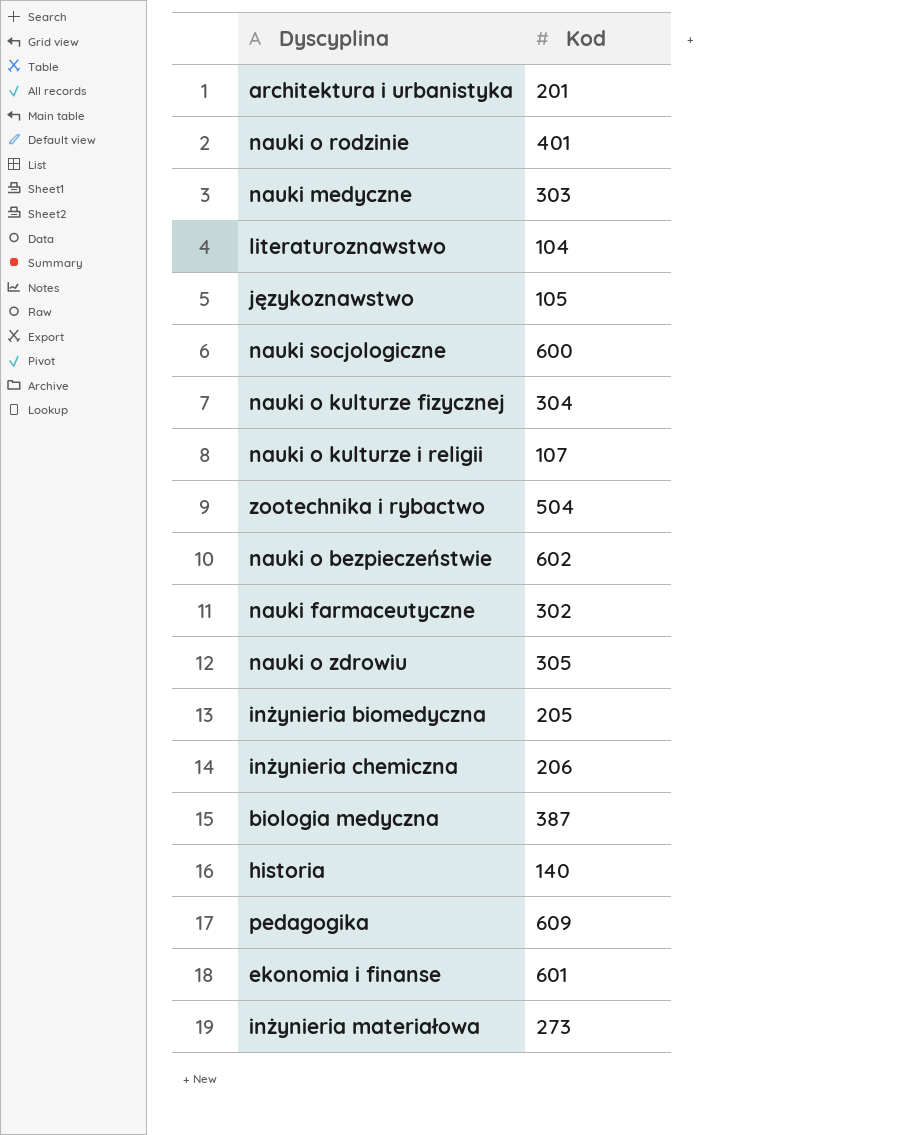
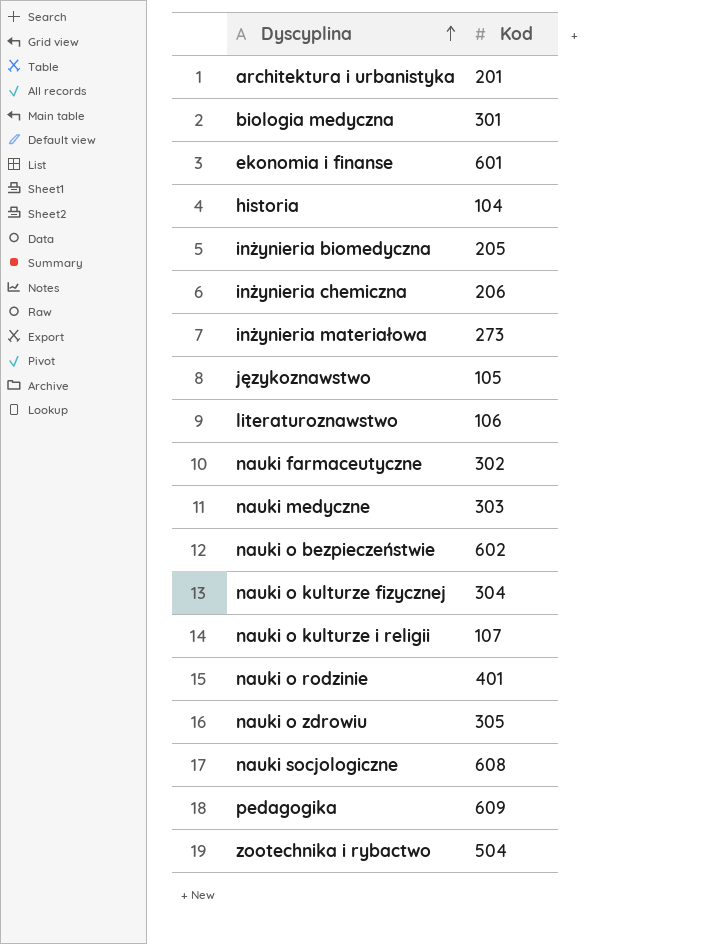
row order: none -> Dyscyplina ascending
biologia medyczna | Kod: 387 -> 301
historia | Kod: 140 -> 104
literaturoznawstwo | Kod: 104 -> 106
nauki socjologiczne | Kod: 600 -> 608

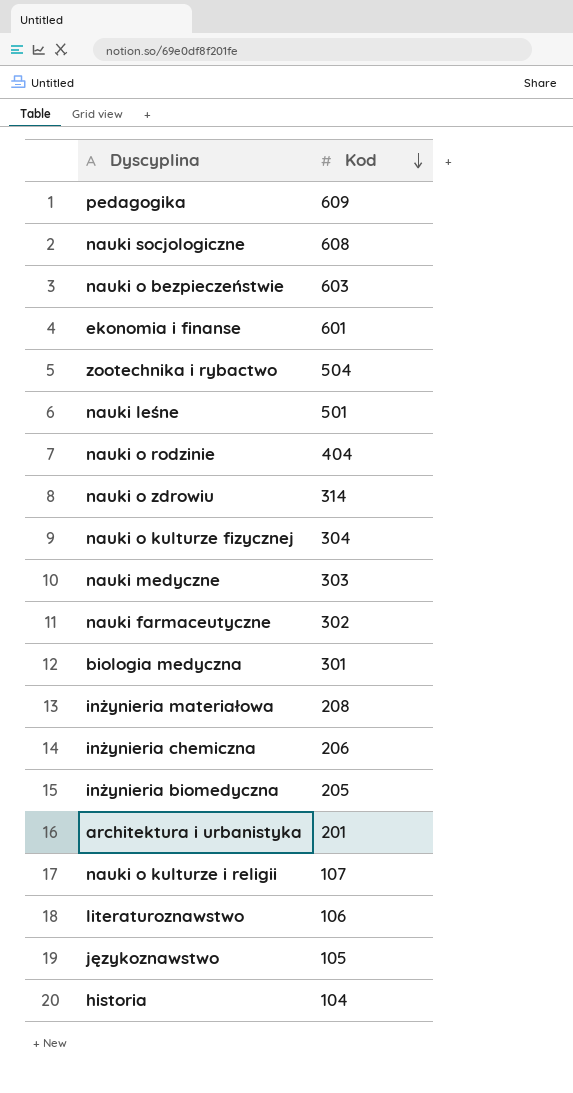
row order: Dyscyplina ascending -> Kod descending
nauki o bezpieczeństwie | Kod: 602 -> 603
row nauki leśne: none -> 501
nauki o rodzinie | Kod: 401 -> 404
nauki o zdrowiu | Kod: 305 -> 314
inżynieria materiałowa | Kod: 273 -> 208

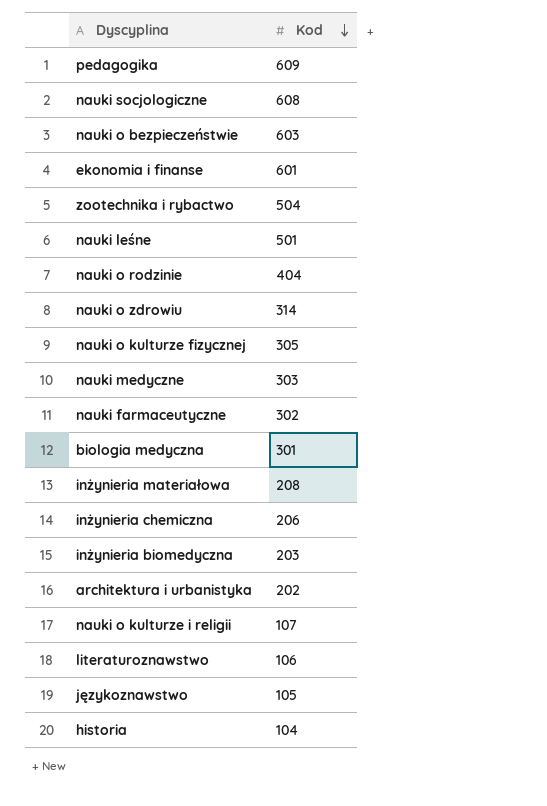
nauki o kulturze fizycznej | Kod: 304 -> 305
inżynieria biomedyczna | Kod: 205 -> 203
architektura i urbanistyka | Kod: 201 -> 202

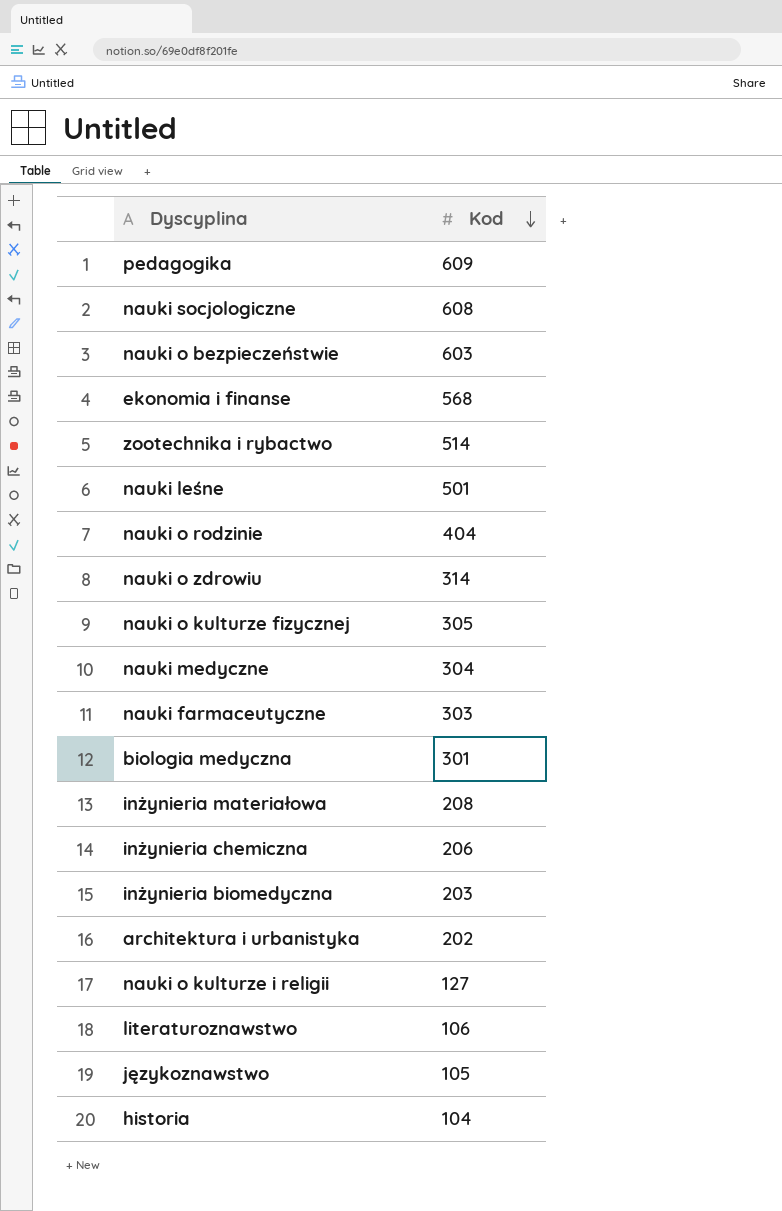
ekonomia i finanse | Kod: 601 -> 568
zootechnika i rybactwo | Kod: 504 -> 514
nauki medyczne | Kod: 303 -> 304
nauki farmaceutyczne | Kod: 302 -> 303
nauki o kulturze i religii | Kod: 107 -> 127

